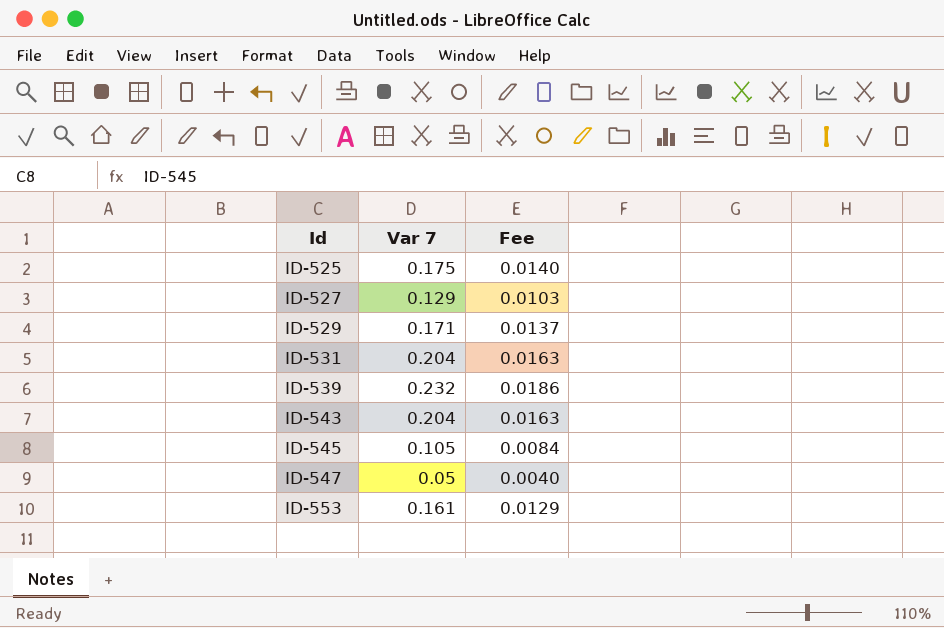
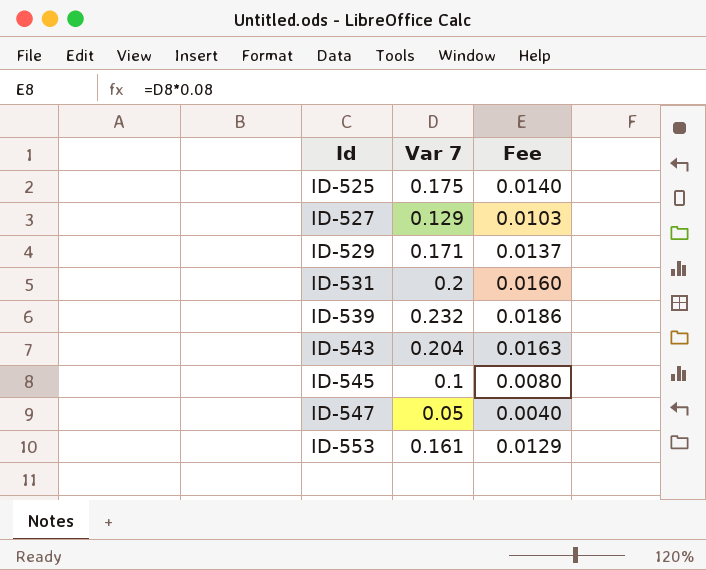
ID-531 | Var 7: 0.204 -> 0.2
ID-531 | Fee: 0.0163 -> 0.0160
ID-545 | Var 7: 0.105 -> 0.1
ID-545 | Fee: 0.0084 -> 0.0080

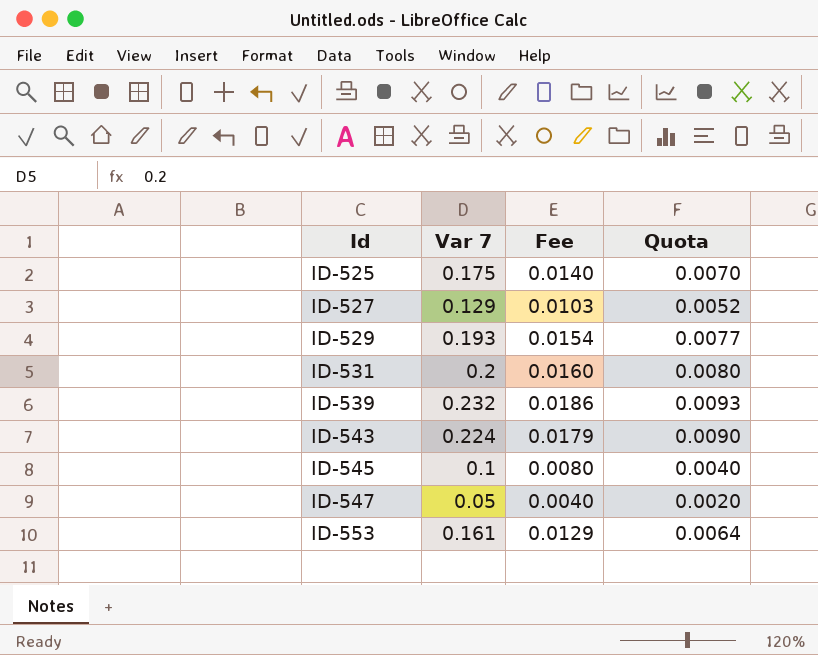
column Quota | formula: none -> [Var 7] * 0.04
ID-529 | Var 7: 0.171 -> 0.193
ID-529 | Fee: 0.0137 -> 0.0154
ID-543 | Var 7: 0.204 -> 0.224
ID-543 | Fee: 0.0163 -> 0.0179

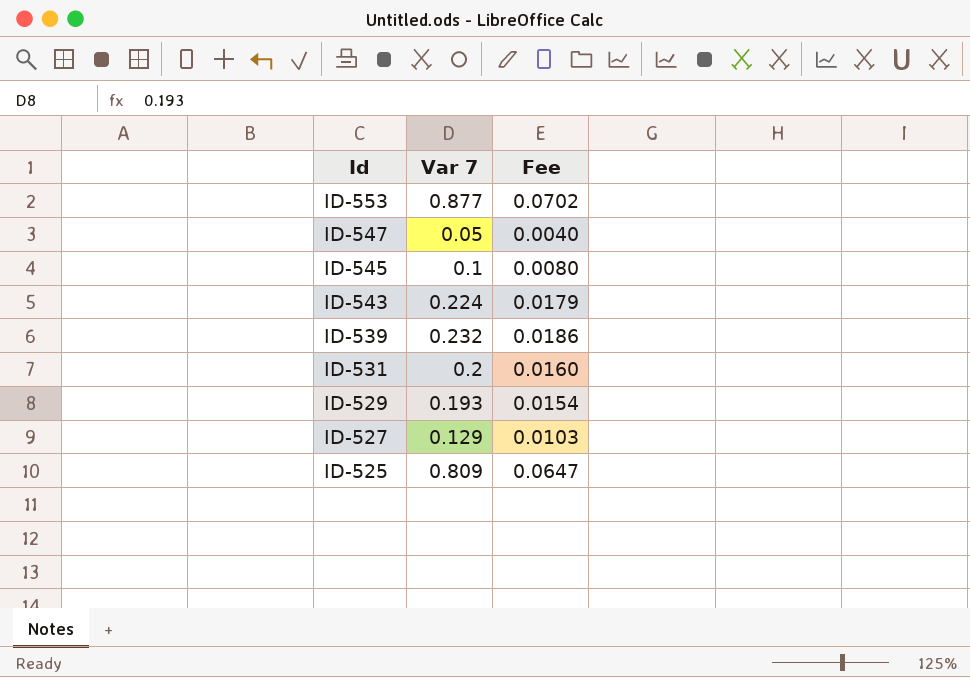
row order: Id ascending -> Id descending
column Quota | formula: [Var 7] * 0.04 -> none
ID-553 | Var 7: 0.161 -> 0.877
ID-553 | Fee: 0.0129 -> 0.0702
ID-525 | Var 7: 0.175 -> 0.809
ID-525 | Fee: 0.0140 -> 0.0647

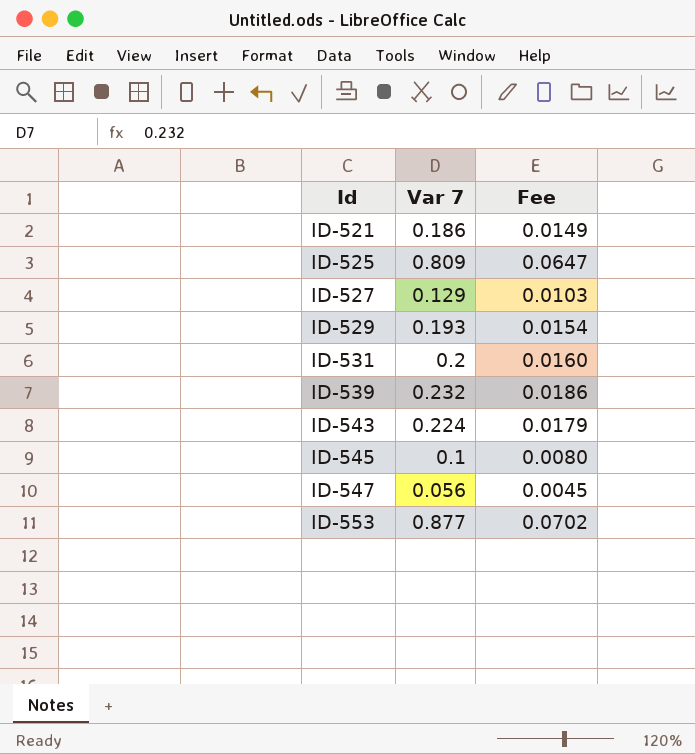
row order: Id descending -> Id ascending
row ID-521: none -> 0.186 | 0.0149
ID-547 | Var 7: 0.05 -> 0.056
ID-547 | Fee: 0.0040 -> 0.0045

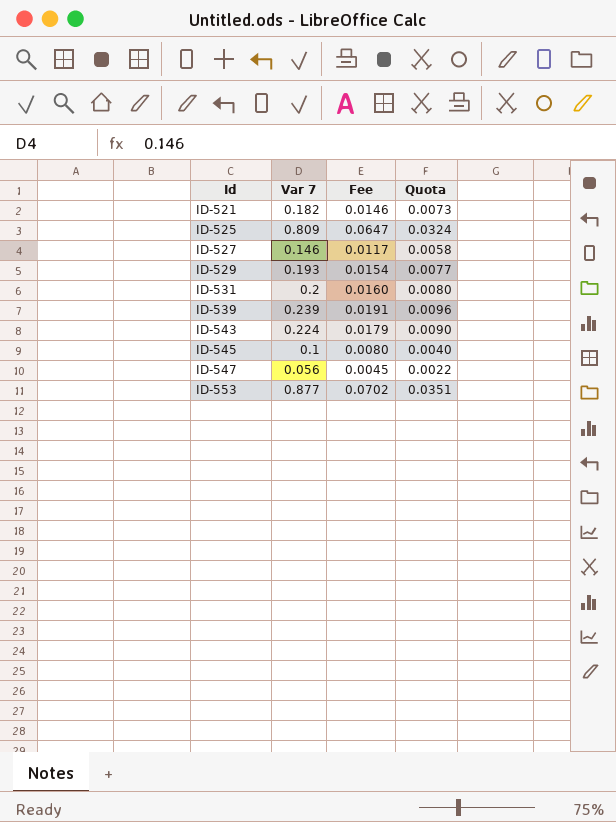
column Quota | formula: none -> [Var 7] * 0.04
ID-521 | Var 7: 0.186 -> 0.182
ID-521 | Fee: 0.0149 -> 0.0146
ID-527 | Var 7: 0.129 -> 0.146
ID-527 | Fee: 0.0103 -> 0.0117
ID-539 | Var 7: 0.232 -> 0.239
ID-539 | Fee: 0.0186 -> 0.0191

